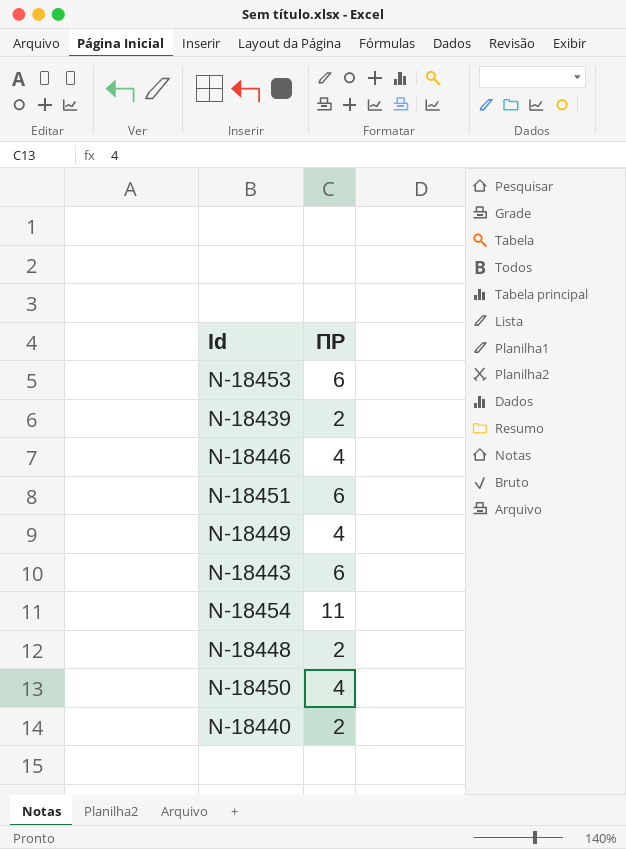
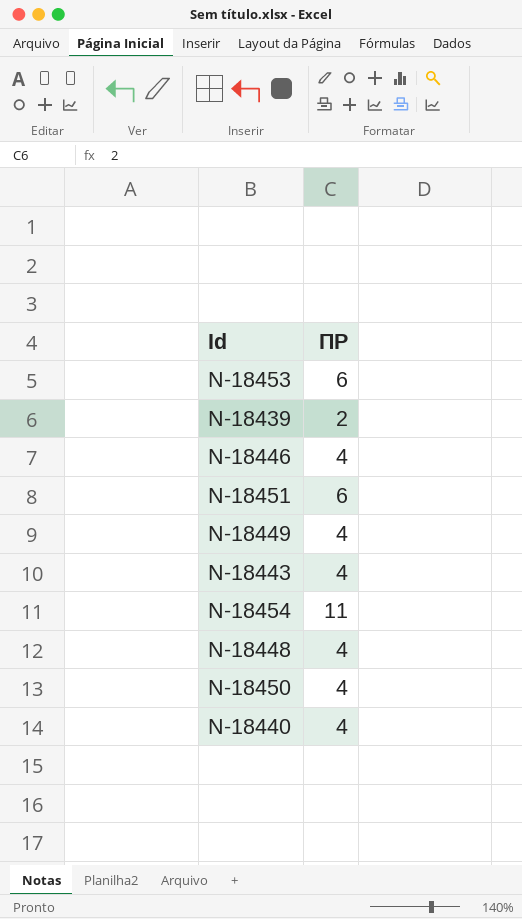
N-18443 | ПР: 6 -> 4
N-18448 | ПР: 2 -> 4
N-18440 | ПР: 2 -> 4

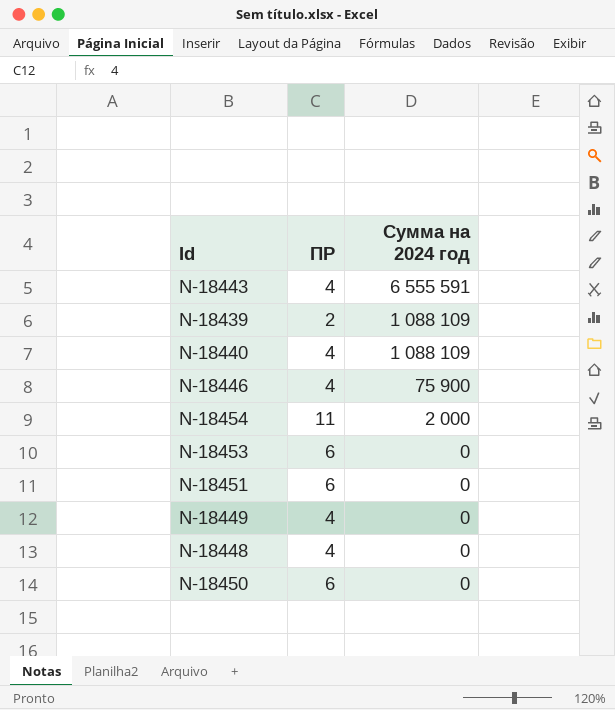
row order: none -> Сумма на 2024 год descending
column Сумма на 2024 год | position: none -> 3
N-18450 | ПР: 4 -> 6

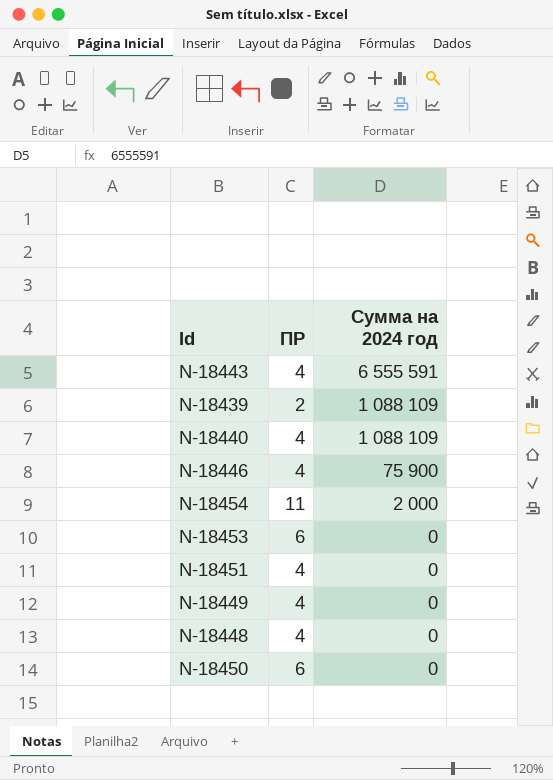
N-18451 | ПР: 6 -> 4

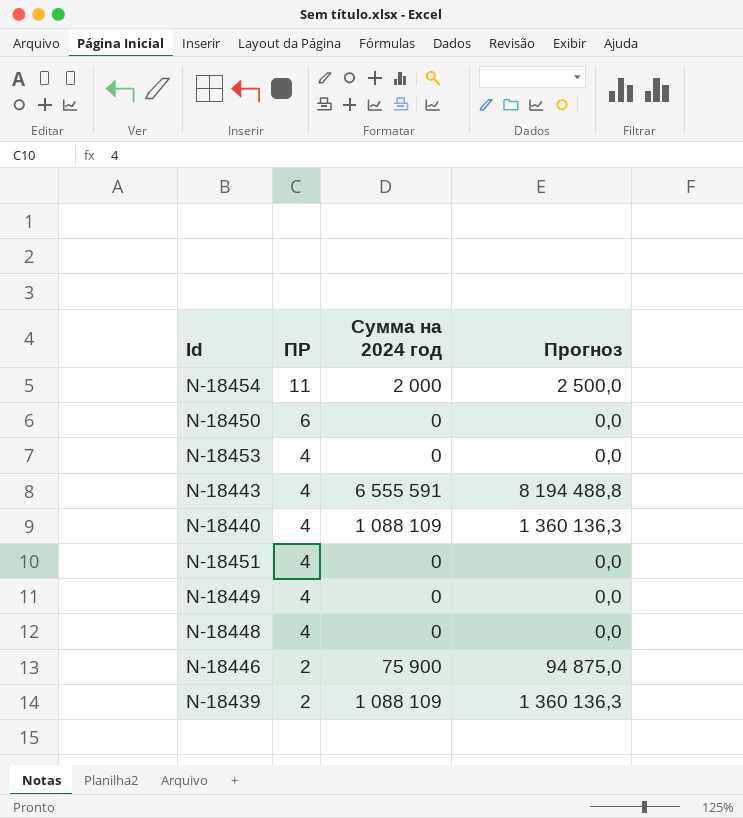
row order: Сумма на 2024 год descending -> ПР descending
column Прогноз | formula: none -> [Сумма на 2024 год] * 1,25
N-18453 | ПР: 6 -> 4
N-18446 | ПР: 4 -> 2

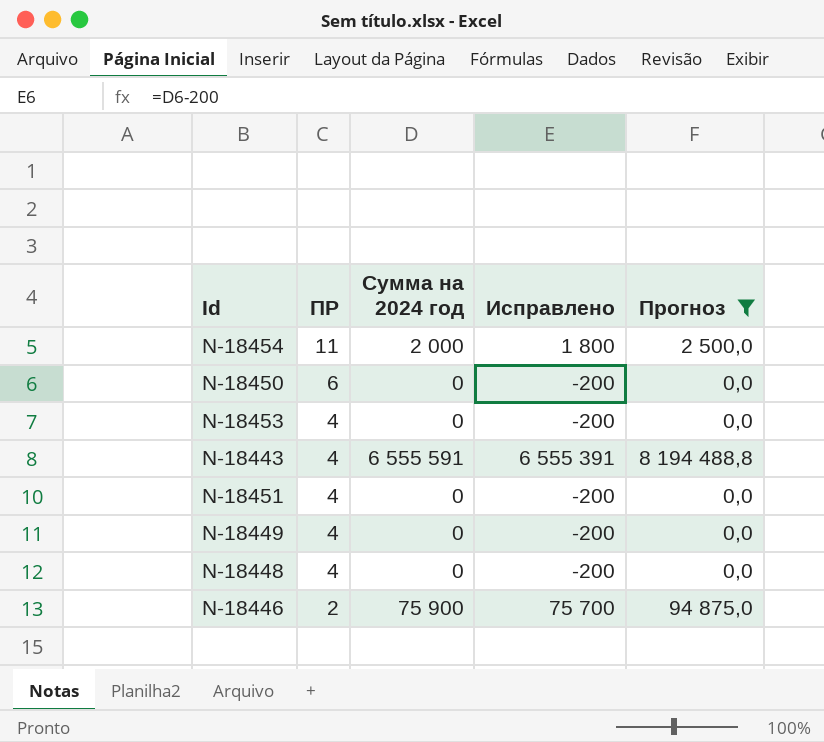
filter: none -> Прогноз != 1 360 136,3
column Исправлено | formula: none -> [Сумма на 2024 год] - 200

